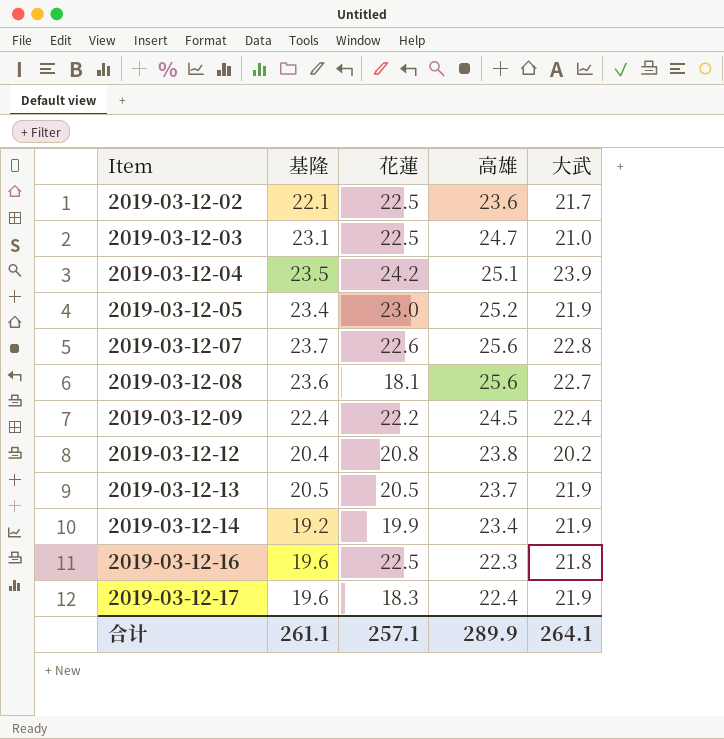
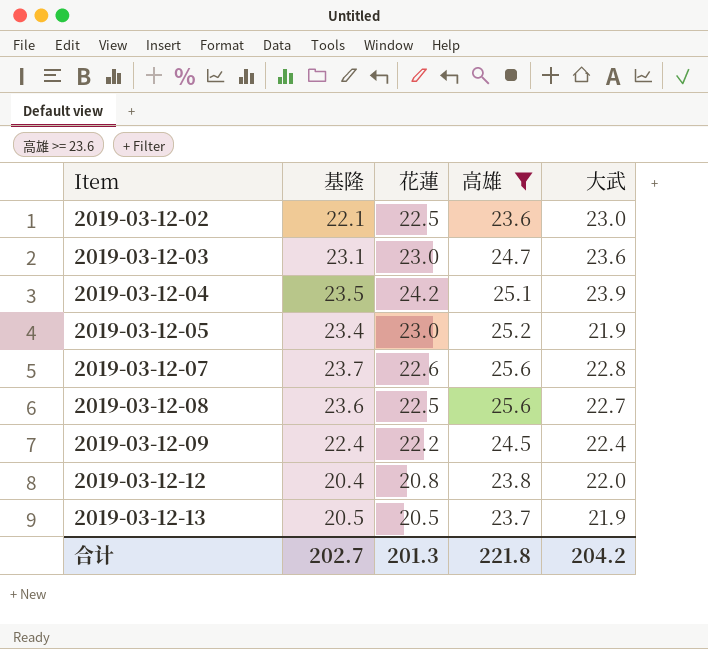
filter: none -> 高雄 >= 23.6
2019-03-12-02 | 大武: 21.7 -> 23.0
2019-03-12-03 | 花蓮: 22.5 -> 23.0
2019-03-12-03 | 大武: 21.0 -> 23.6
2019-03-12-08 | 花蓮: 18.1 -> 22.5
2019-03-12-12 | 大武: 20.2 -> 22.0
合计 | 基隆: 261.1 -> 202.7
合计 | 花蓮: 257.1 -> 201.3
合计 | 高雄: 289.9 -> 221.8
合计 | 大武: 264.1 -> 204.2

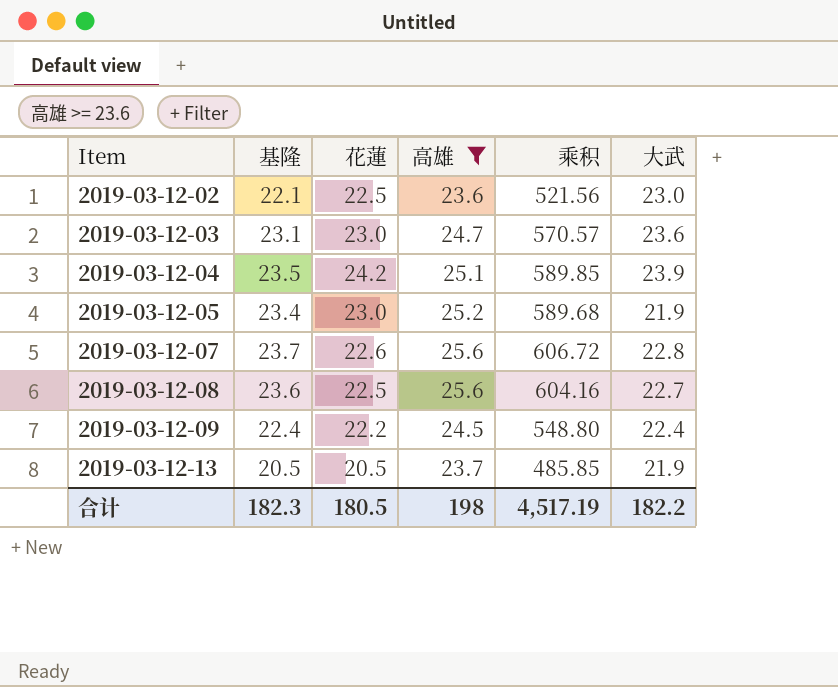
column 乘积 | formula: none -> [基隆] * [高雄]
row 2019-03-12-12: 20.4 | 20.8 | 23.8 | 22.0 -> none
合计 | 基隆: 202.7 -> 182.3
合计 | 花蓮: 201.3 -> 180.5
合计 | 高雄: 221.8 -> 198
合计 | 大武: 204.2 -> 182.2

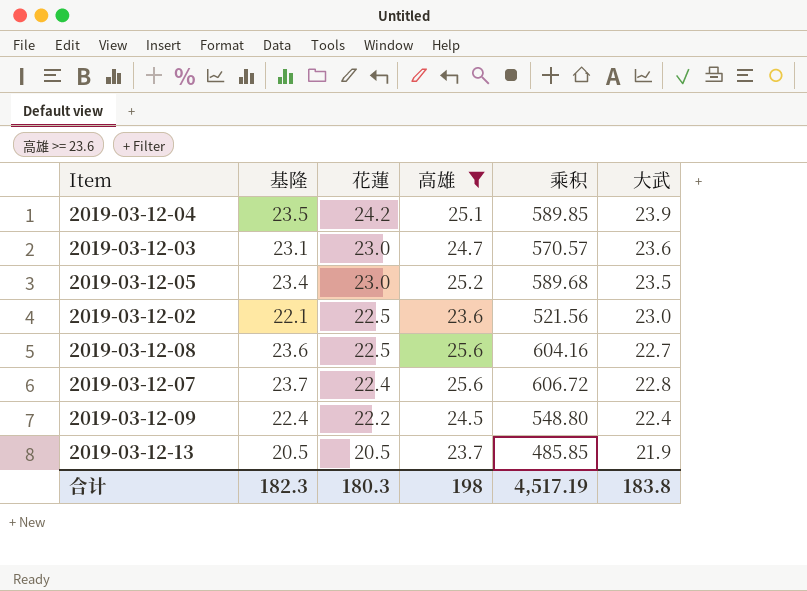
row order: Item ascending -> 花蓮 descending
2019-03-12-05 | 大武: 21.9 -> 23.5
2019-03-12-07 | 花蓮: 22.6 -> 22.4
合计 | 花蓮: 180.5 -> 180.3
合计 | 大武: 182.2 -> 183.8

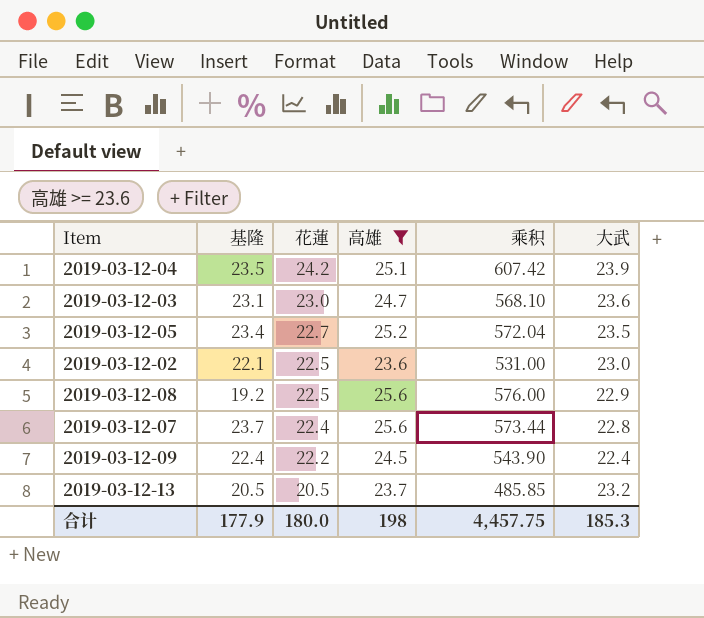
column 乘积 | formula: [基隆] * [高雄] -> [花蓮] * [高雄]
2019-03-12-05 | 花蓮: 23.0 -> 22.7
2019-03-12-08 | 基隆: 23.6 -> 19.2
2019-03-12-08 | 大武: 22.7 -> 22.9
2019-03-12-13 | 大武: 21.9 -> 23.2
合计 | 基隆: 182.3 -> 177.9
合计 | 花蓮: 180.3 -> 180.0
合计 | 乘积: 4,517.19 -> 4,457.75
合计 | 大武: 183.8 -> 185.3

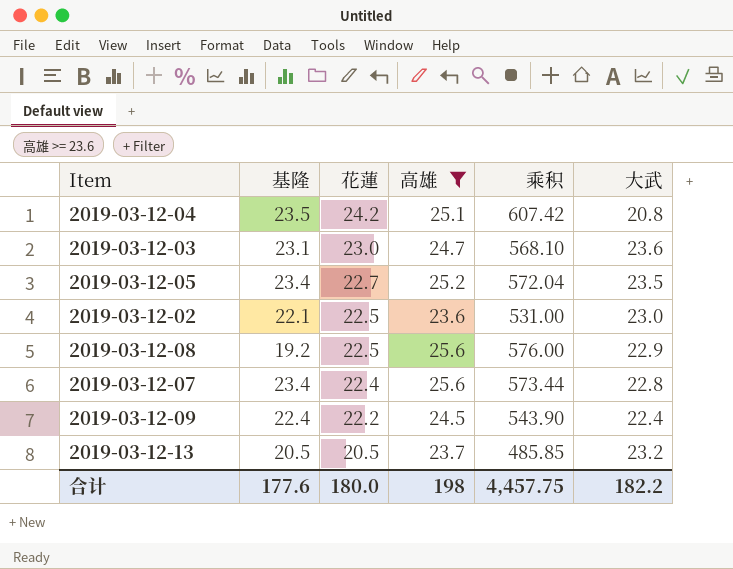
2019-03-12-04 | 大武: 23.9 -> 20.8
2019-03-12-07 | 基隆: 23.7 -> 23.4
合计 | 基隆: 177.9 -> 177.6
合计 | 大武: 185.3 -> 182.2

